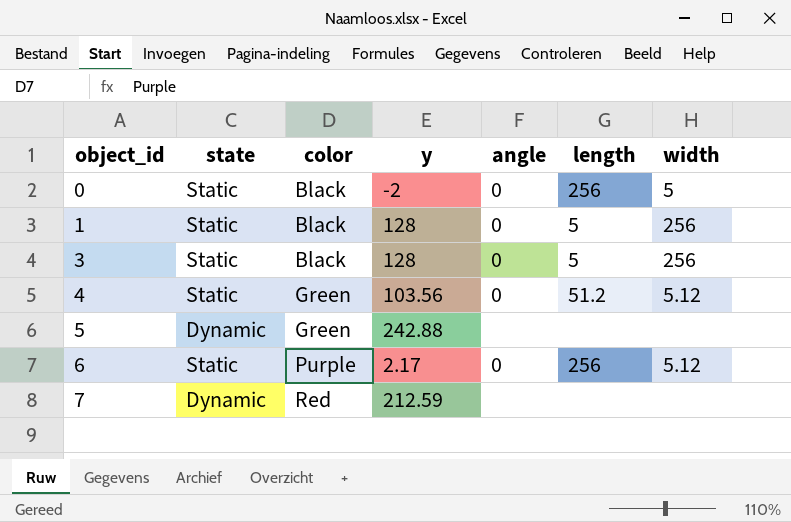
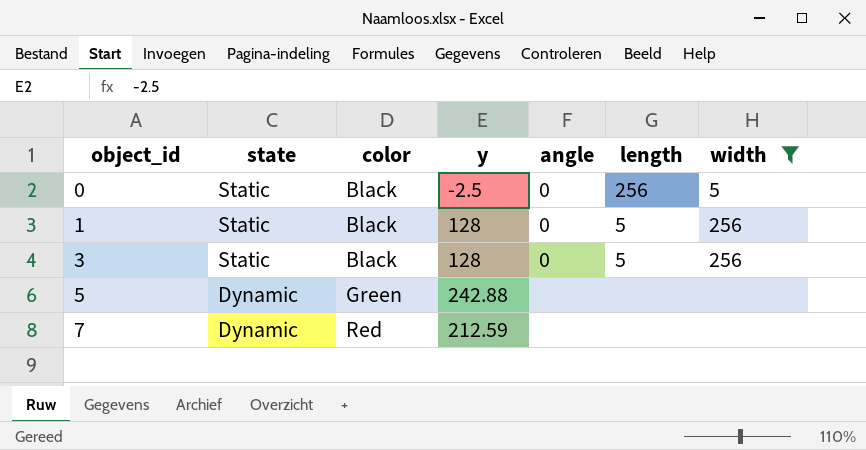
filter: none -> width != 5.12
0 | y: -2 -> -2.5

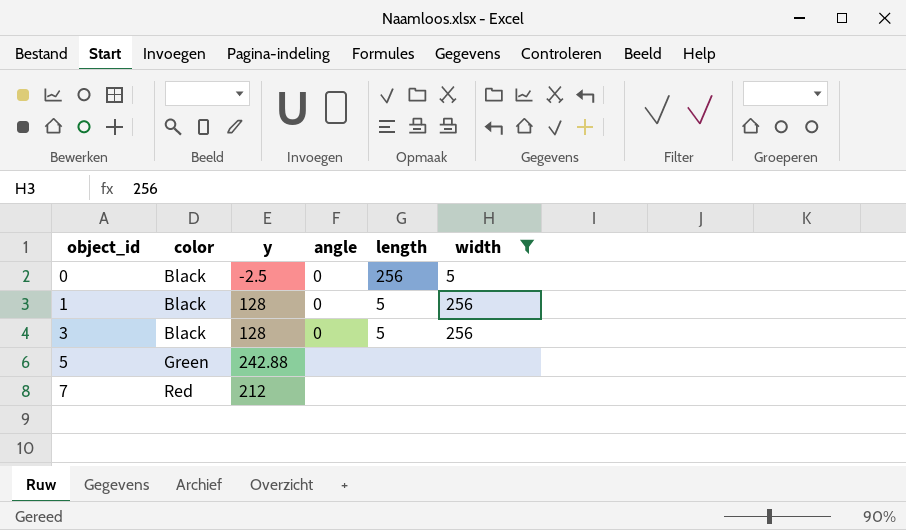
column state | position: 2 -> none
7 | y: 212.59 -> 212

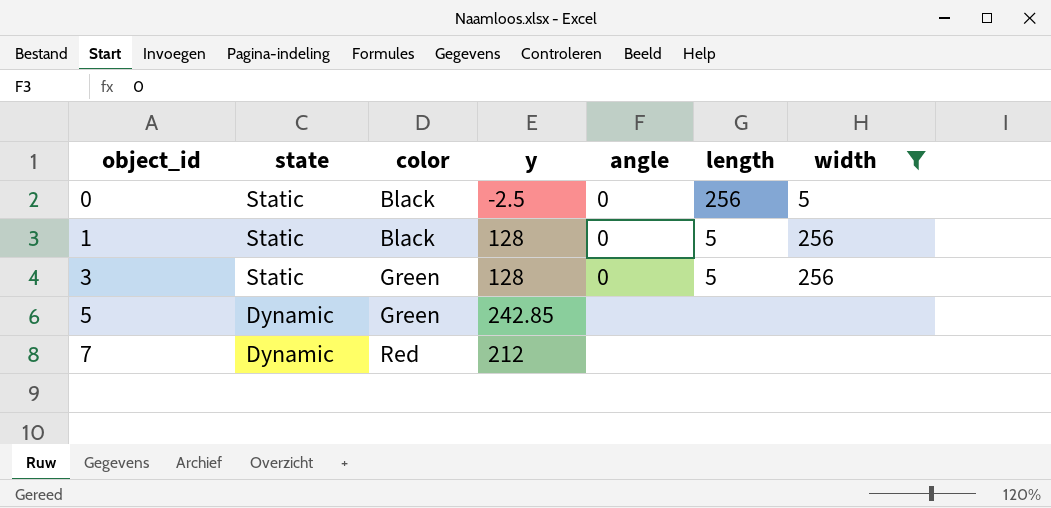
column state | position: none -> 2
3 | color: Black -> Green
5 | y: 242.88 -> 242.85

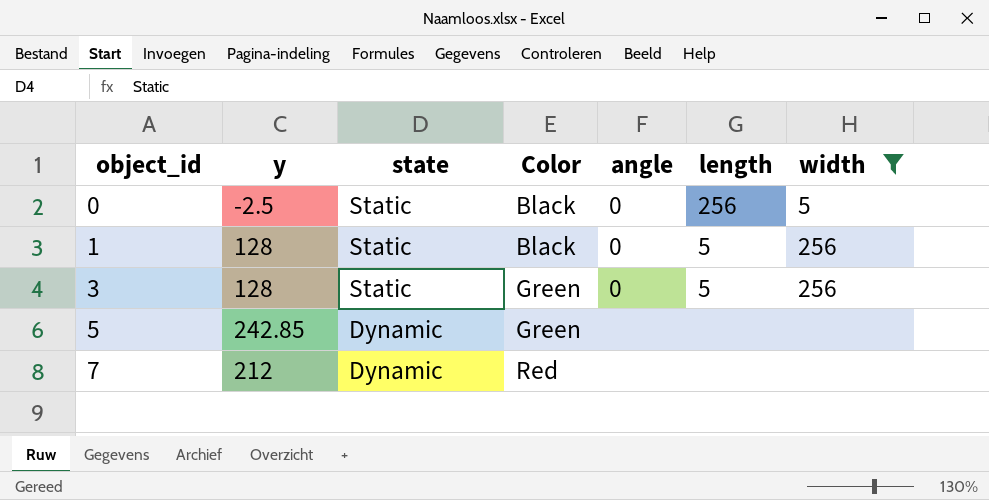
column y | position: 4 -> 2
column name: color -> Color

